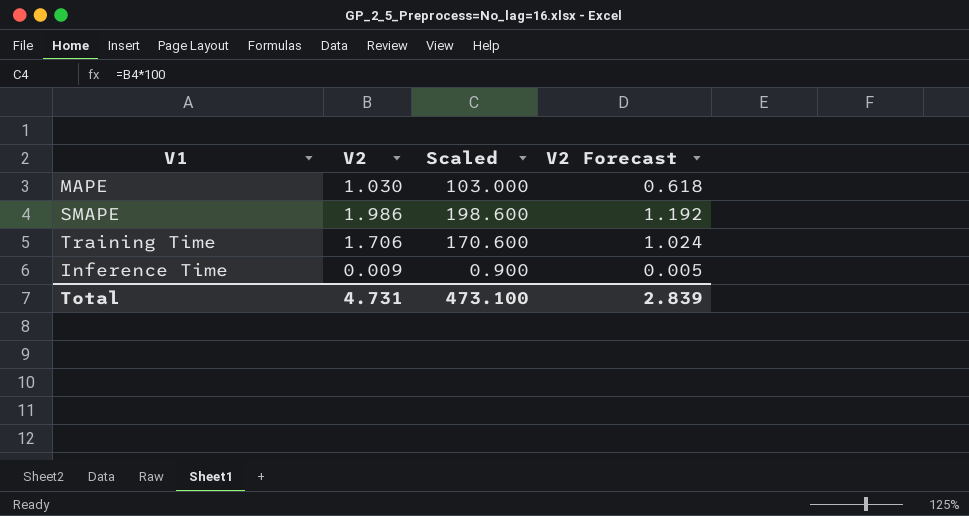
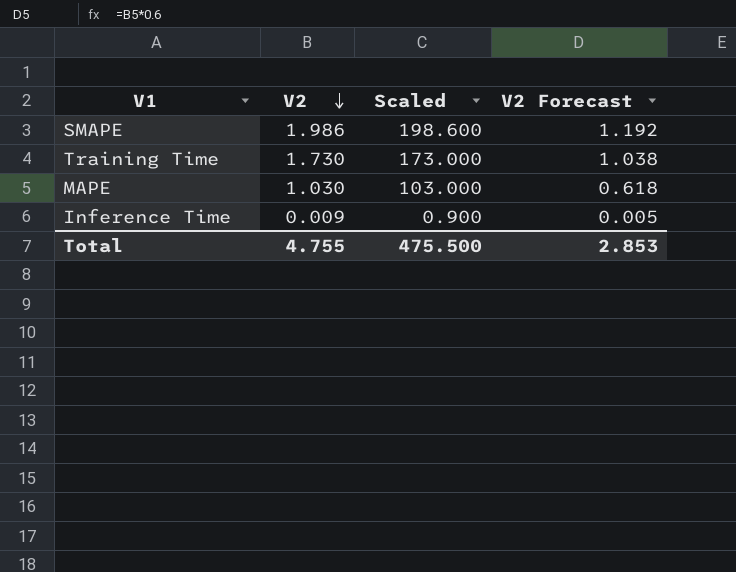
row order: none -> V2 descending
Training Time | V2: 1.706 -> 1.730
Training Time | Scaled: 170.600 -> 173.000
Training Time | V2 Forecast: 1.024 -> 1.038
Total | V2: 4.731 -> 4.755
Total | Scaled: 473.100 -> 475.500
Total | V2 Forecast: 2.839 -> 2.853

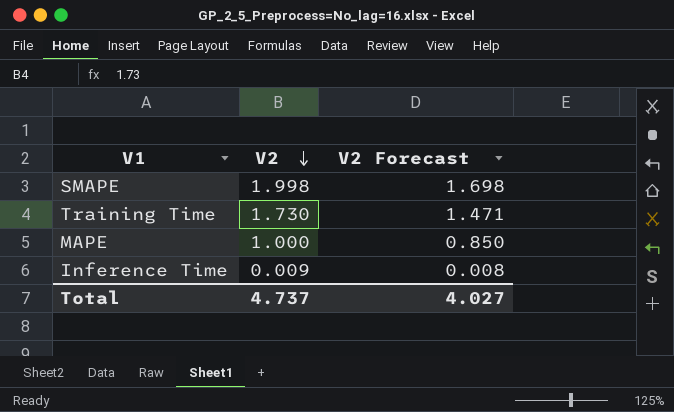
column Scaled | formula: [V2] * 100 -> none
column V2 Forecast | formula: [V2] * 0.6 -> [V2] * 0.85
SMAPE | V2: 1.986 -> 1.998
MAPE | V2: 1.030 -> 1.000
Total | V2: 4.755 -> 4.737
Total | V2 Forecast: 2.853 -> 4.027

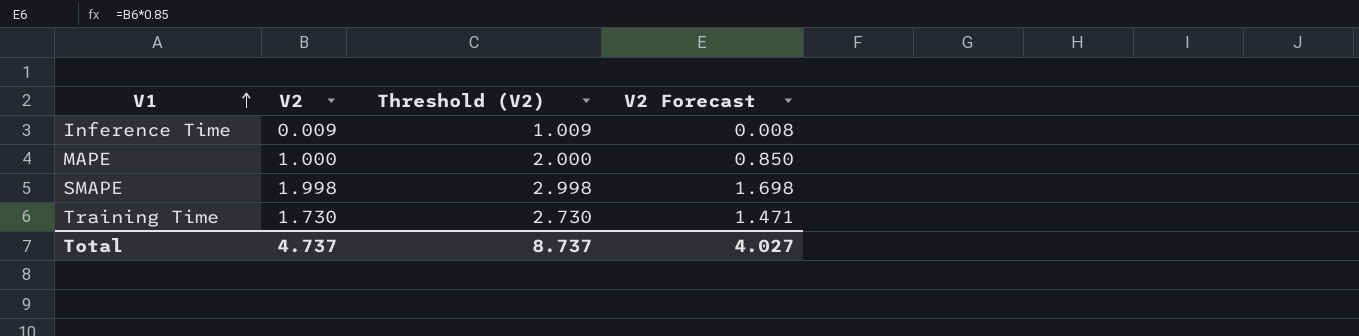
row order: V2 descending -> V1 ascending
column Threshold (V2) | formula: none -> [V2] + 1

